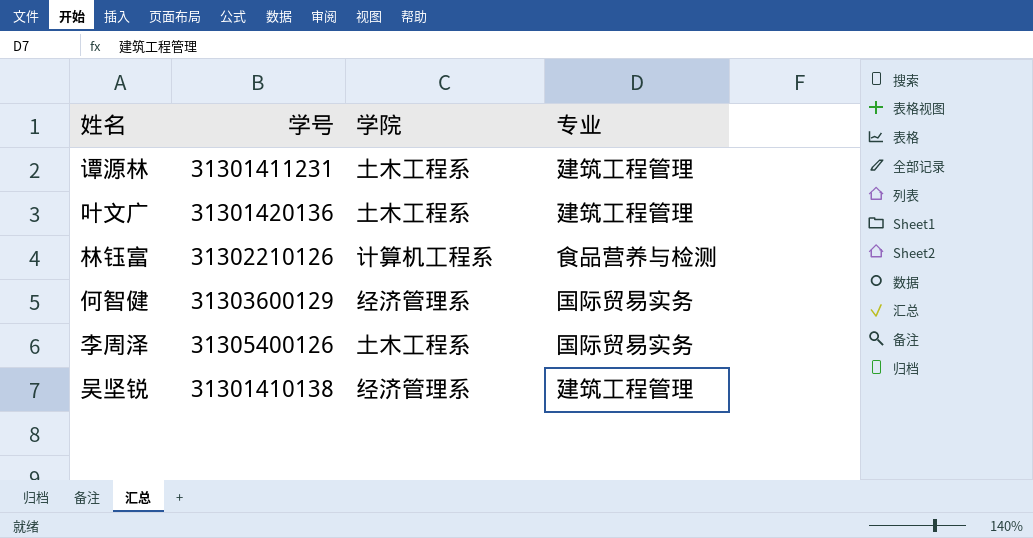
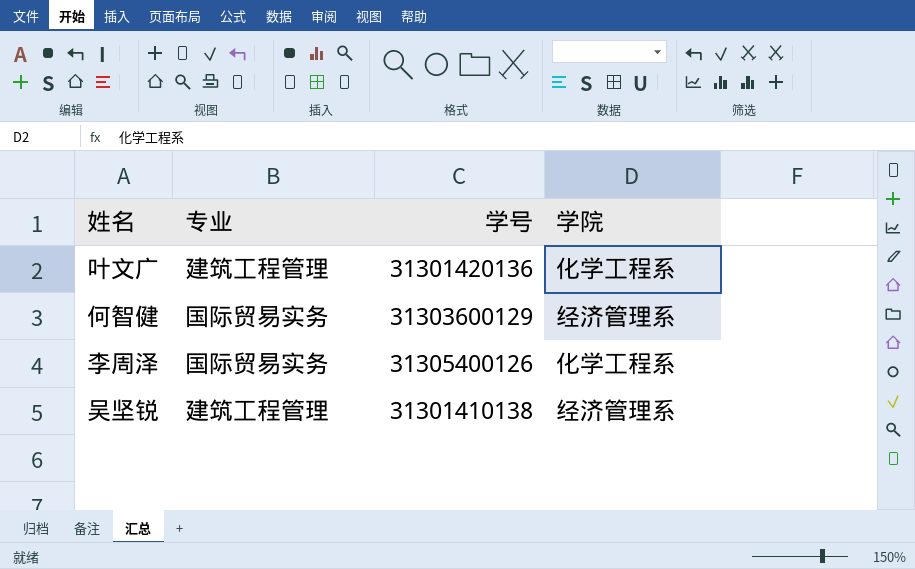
column 专业 | position: 4 -> 2
row 谭源林: 31301411231 | 土木工程系 | 建筑工程管理 -> none
row 林钰富: 31302210126 | 计算机工程系 | 食品营养与检测 -> none
叶文广 | 学院: 土木工程系 -> 化学工程系
李周泽 | 学院: 土木工程系 -> 化学工程系

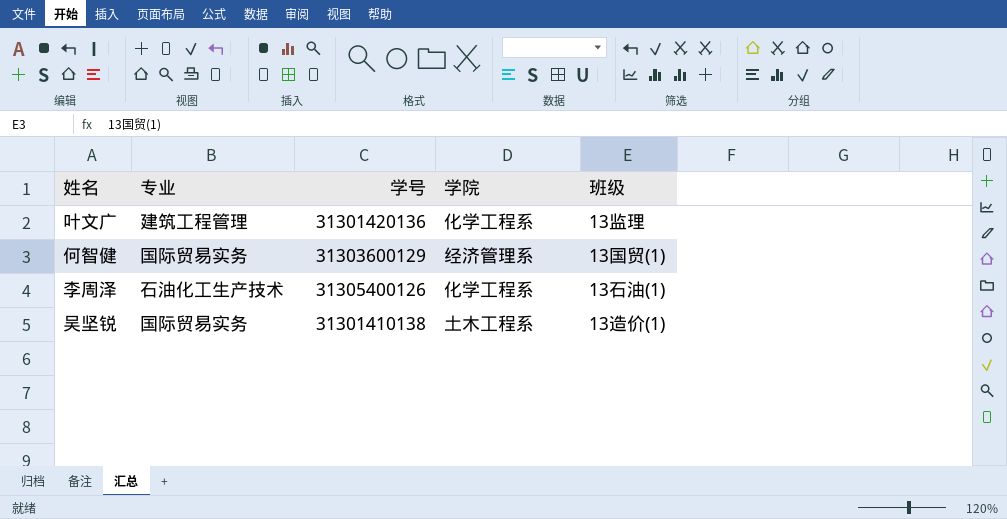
column 班级 | position: none -> 5
李周泽 | 专业: 国际贸易实务 -> 石油化工生产技术
吴坚锐 | 专业: 建筑工程管理 -> 国际贸易实务
吴坚锐 | 学院: 经济管理系 -> 土木工程系

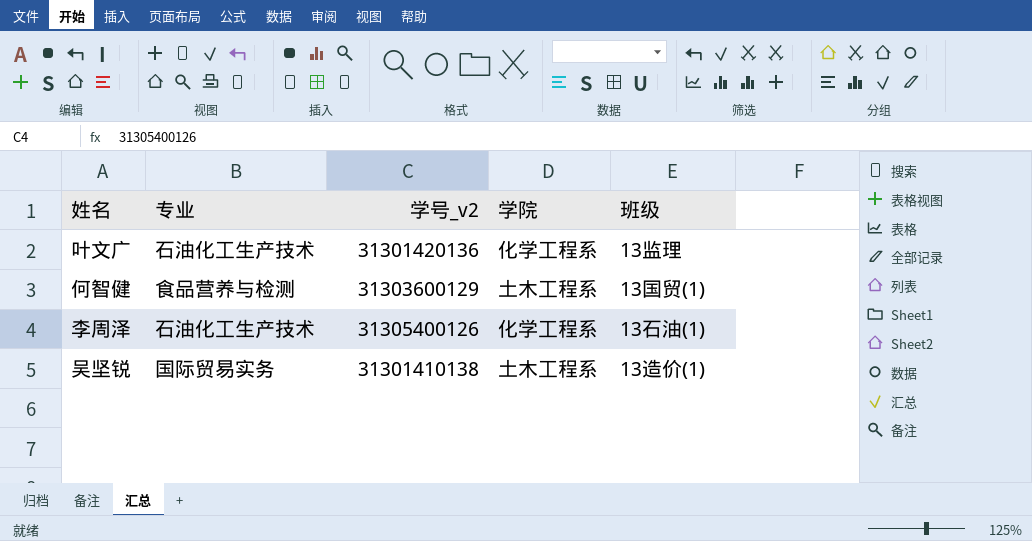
column name: 学号 -> 学号_v2
叶文广 | 专业: 建筑工程管理 -> 石油化工生产技术
何智健 | 专业: 国际贸易实务 -> 食品营养与检测
何智健 | 学院: 经济管理系 -> 土木工程系

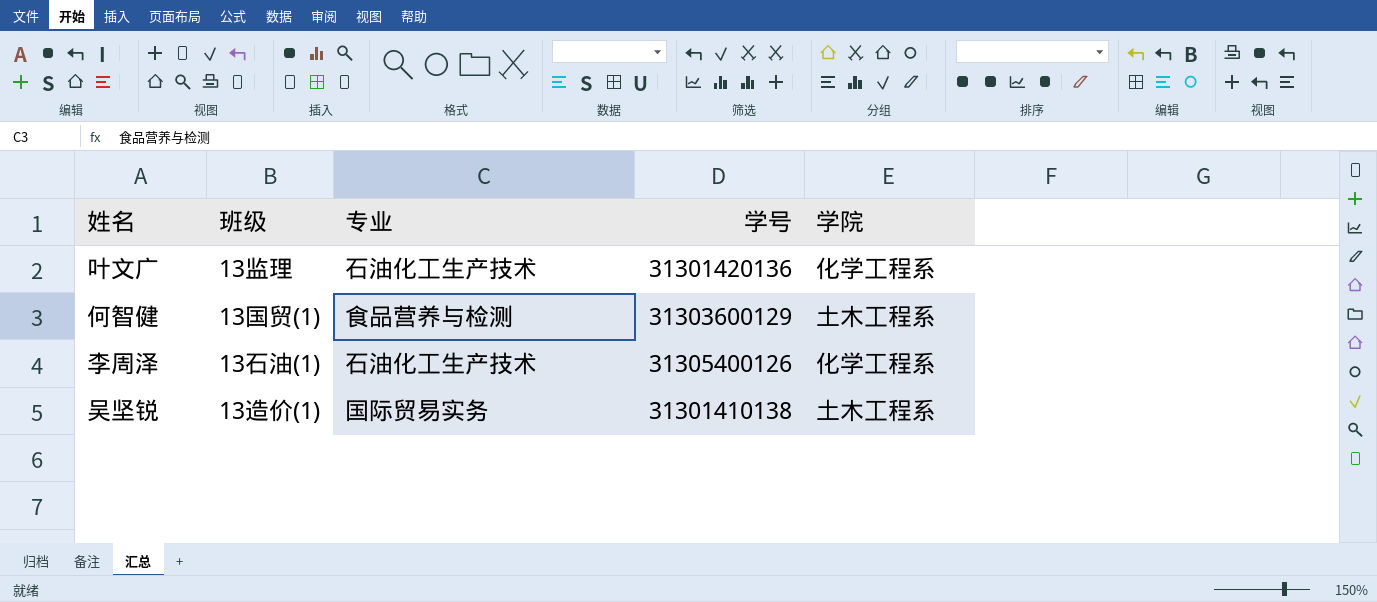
column 班级 | position: 5 -> 2
column name: 学号_v2 -> 学号

